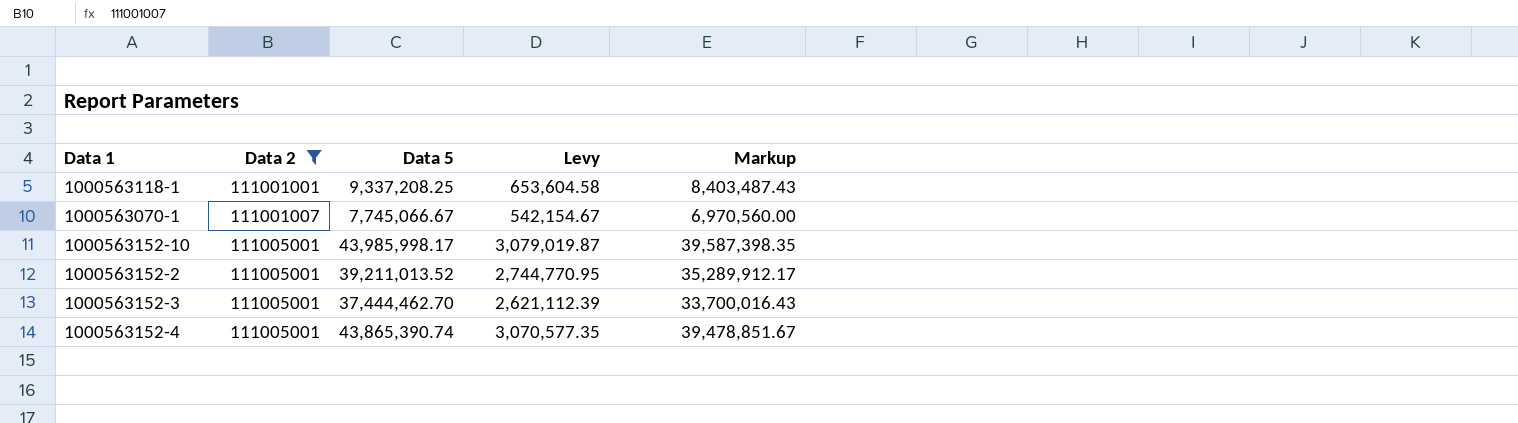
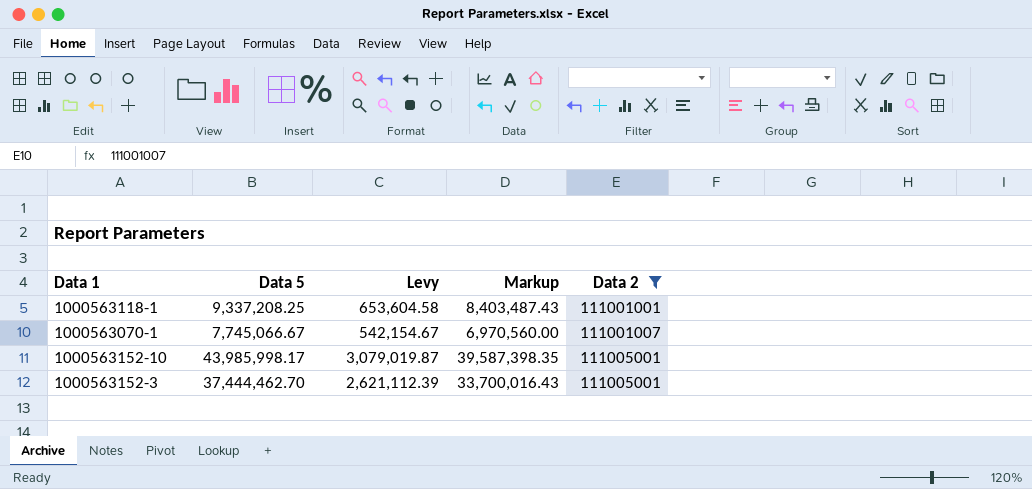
column Data 2 | position: 2 -> 5
row 1000563152-2: 111005001 | 39,211,013.52 | 2,744,770.95 | 35,289,912.17 -> none
row 1000563152-4: 111005001 | 43,865,390.74 | 3,070,577.35 | 39,478,851.67 -> none

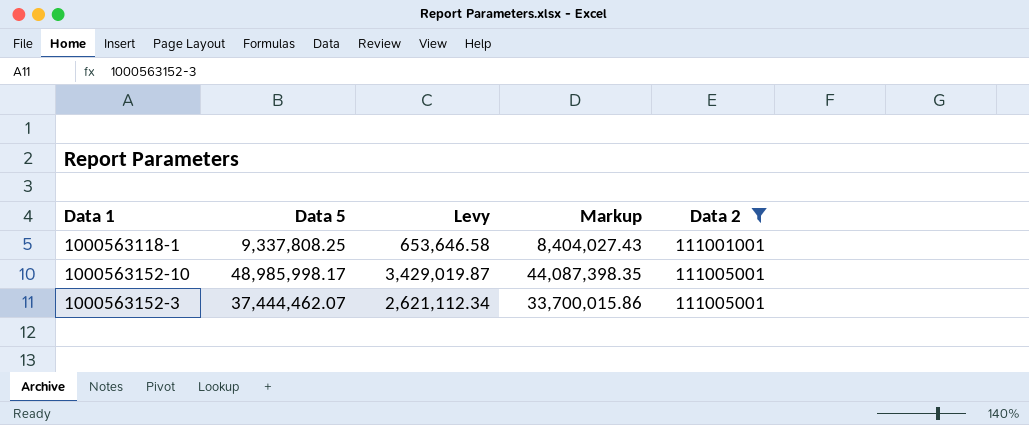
row 1000563070-1: 7,745,066.67 | 542,154.67 | 6,970,560.00 | 111001007 -> none
1000563118-1 | Data 5: 9,337,208.25 -> 9,337,808.25
1000563118-1 | Levy: 653,604.58 -> 653,646.58
1000563118-1 | Markup: 8,403,487.43 -> 8,404,027.43
1000563152-10 | Data 5: 43,985,998.17 -> 48,985,998.17
1000563152-10 | Levy: 3,079,019.87 -> 3,429,019.87
1000563152-10 | Markup: 39,587,398.35 -> 44,087,398.35
1000563152-3 | Data 5: 37,444,462.70 -> 37,444,462.07
1000563152-3 | Levy: 2,621,112.39 -> 2,621,112.34
1000563152-3 | Markup: 33,700,016.43 -> 33,700,015.86

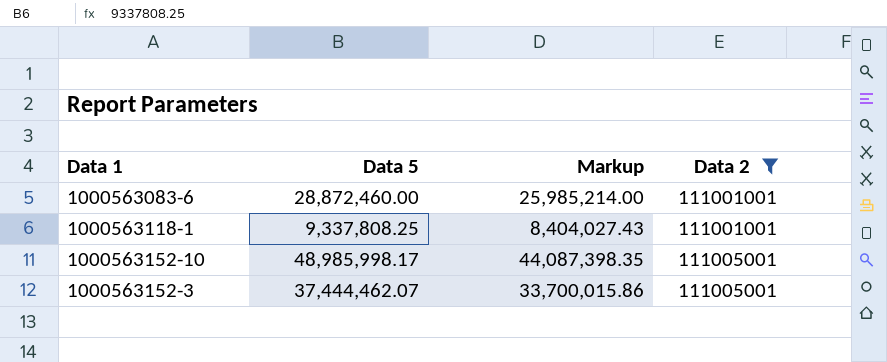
column Levy | formula: [Data 5] * 0.07 -> none
row 1000563083-6: none -> 28,872,460.00 | 25,985,214.00 | 111001001

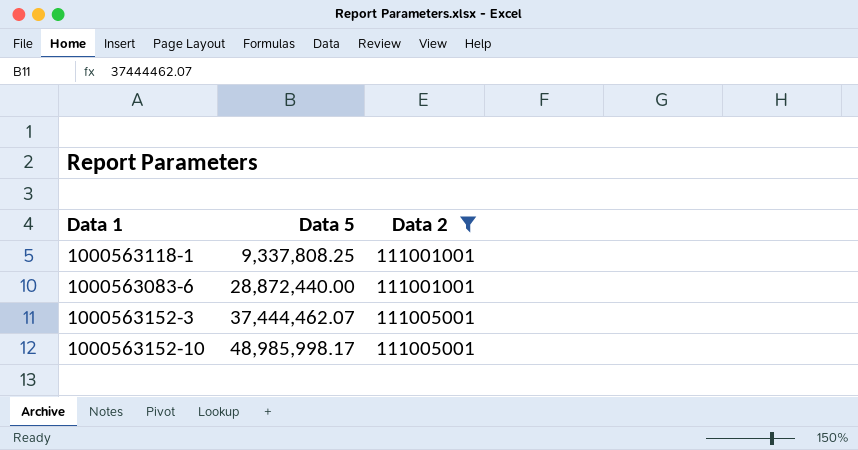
row order: Data 2 ascending -> Data 5 ascending
column Markup | formula: [Data 5] * 0.9 -> none
1000563083-6 | Data 5: 28,872,460.00 -> 28,872,440.00

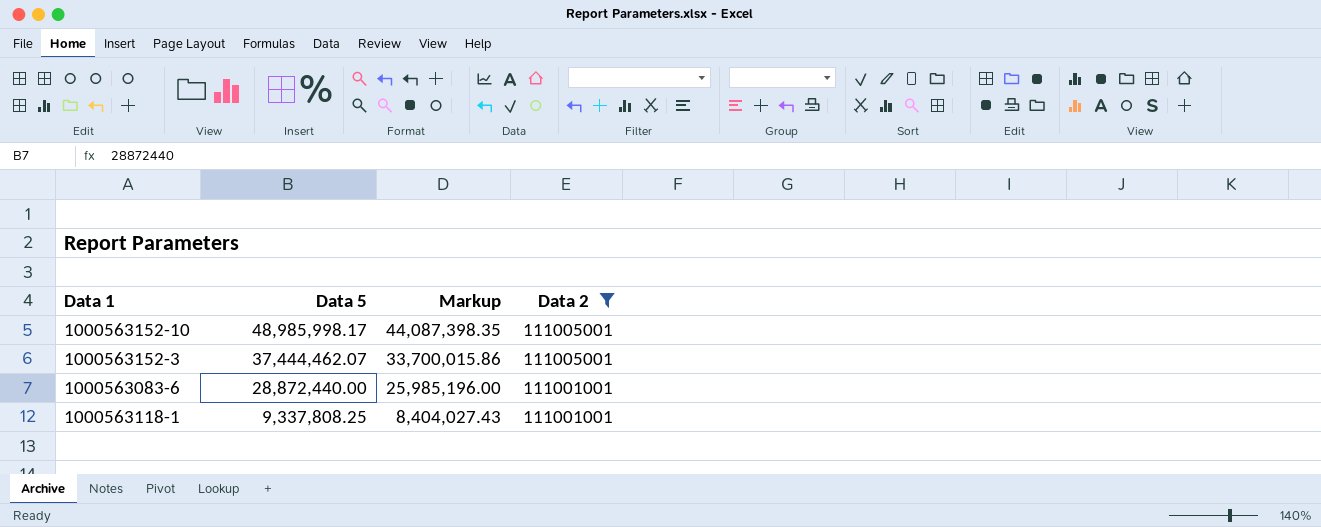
row order: Data 5 ascending -> Data 5 descending
column Markup | formula: none -> [Data 5] * 0.9

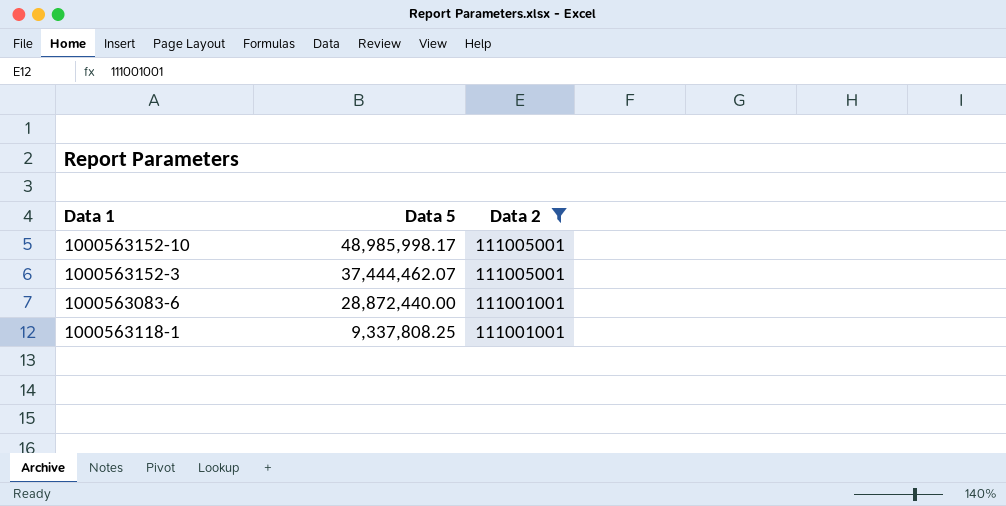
column Markup | formula: [Data 5] * 0.9 -> none

